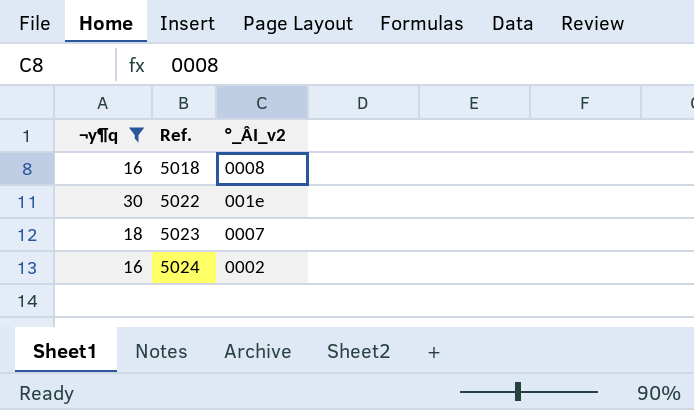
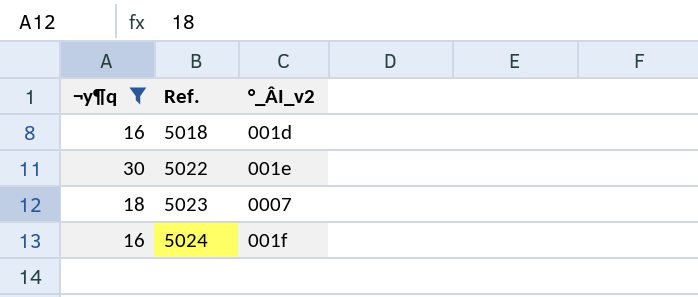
5018 | °_ÂI_v2: 0008 -> 001d
5024 | °_ÂI_v2: 0002 -> 001f

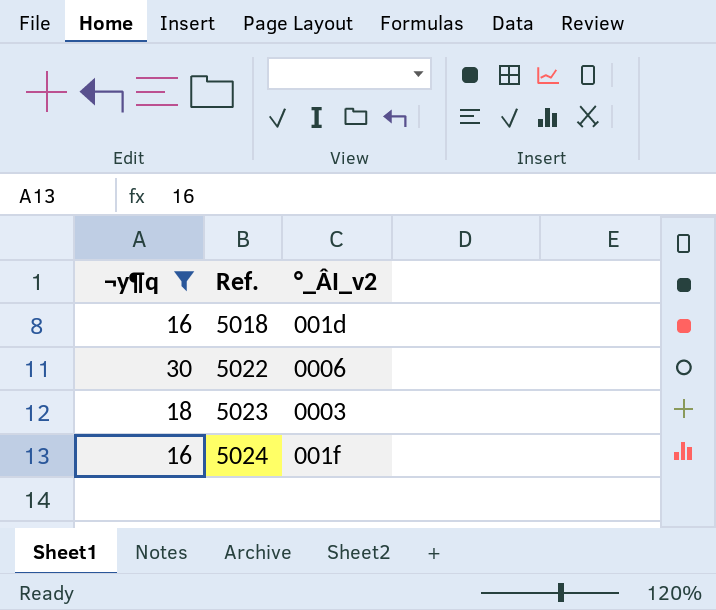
5022 | °_ÂI_v2: 001e -> 0006
5023 | °_ÂI_v2: 0007 -> 0003

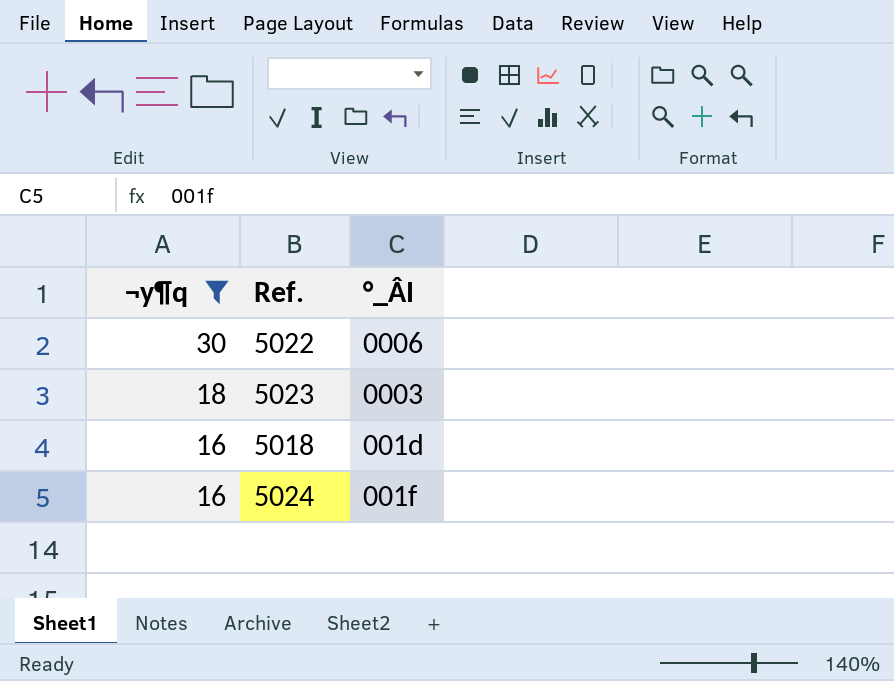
row order: Ref. ascending -> ¬y¶q descending
column name: °_ÂI_v2 -> °_ÂI

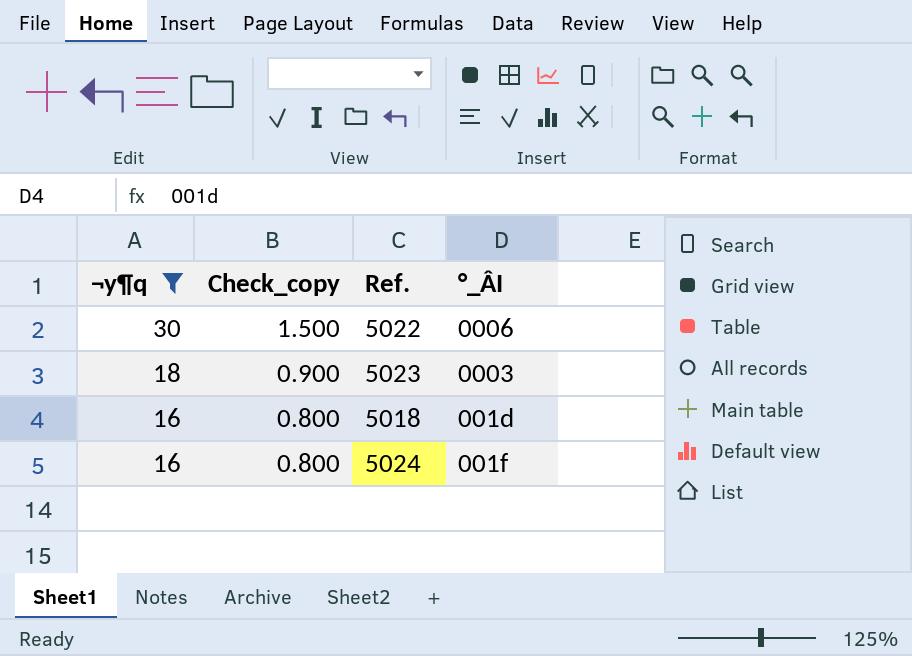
column Check_copy | formula: none -> [¬y¶q] * 0.05

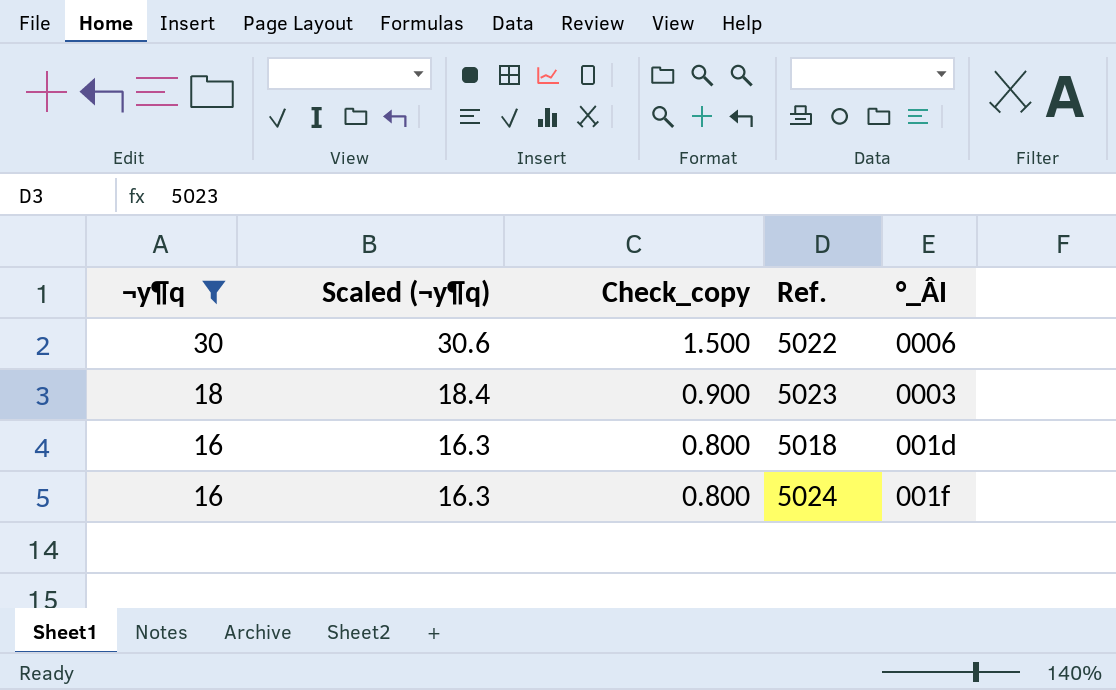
column Scaled (¬y¶q) | formula: none -> [¬y¶q] * 1.02

